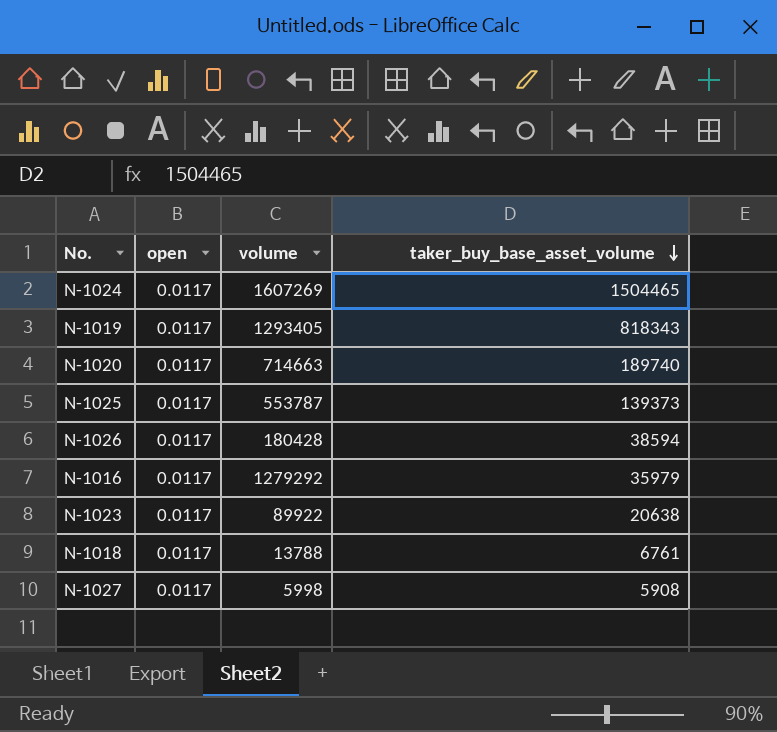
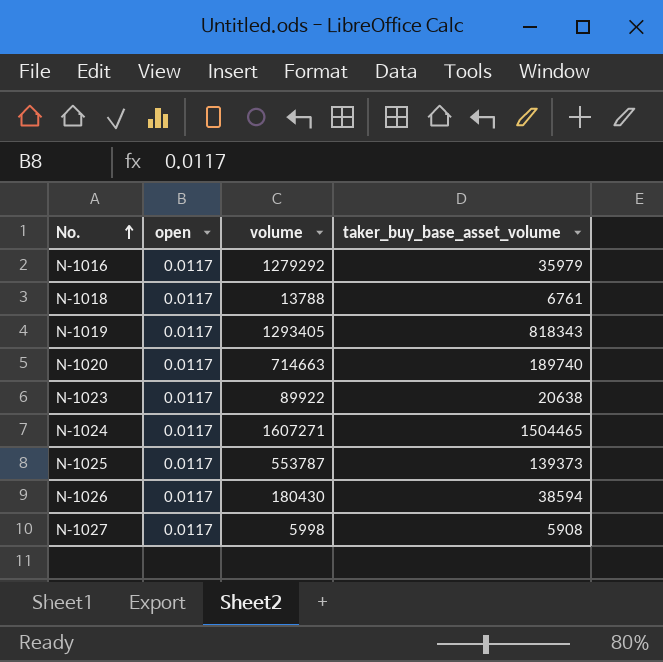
row order: taker_buy_base_asset_volume descending -> No. ascending
N-1024 | volume: 1607269 -> 1607271
N-1026 | volume: 180428 -> 180430

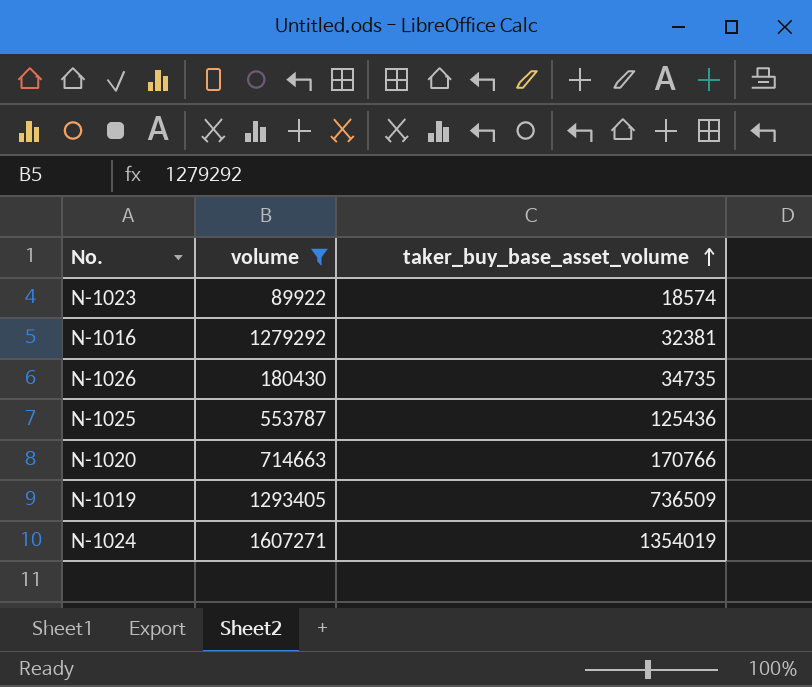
filter: none -> volume >= 89922
row order: No. ascending -> taker_buy_base_asset_volume ascending
column open | position: 2 -> none
N-1023 | taker_buy_base_asset_volume: 20638 -> 18574
N-1016 | taker_buy_base_asset_volume: 35979 -> 32381
N-1026 | taker_buy_base_asset_volume: 38594 -> 34735
N-1025 | taker_buy_base_asset_volume: 139373 -> 125436
N-1020 | taker_buy_base_asset_volume: 189740 -> 170766
N-1019 | taker_buy_base_asset_volume: 818343 -> 736509
N-1024 | taker_buy_base_asset_volume: 1504465 -> 1354019

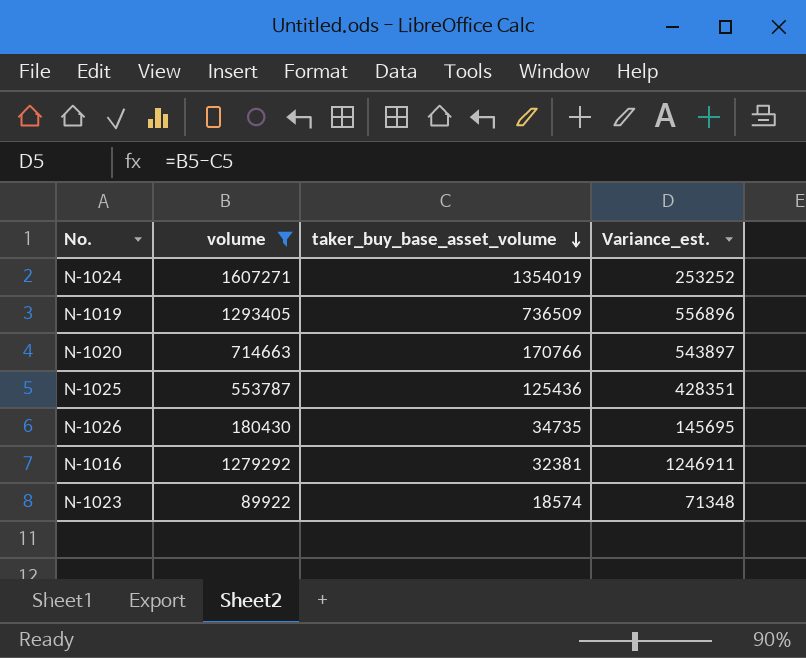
row order: taker_buy_base_asset_volume ascending -> taker_buy_base_asset_volume descending
column Variance_est. | formula: none -> [volume] - [taker_buy_base_asset_volume]

